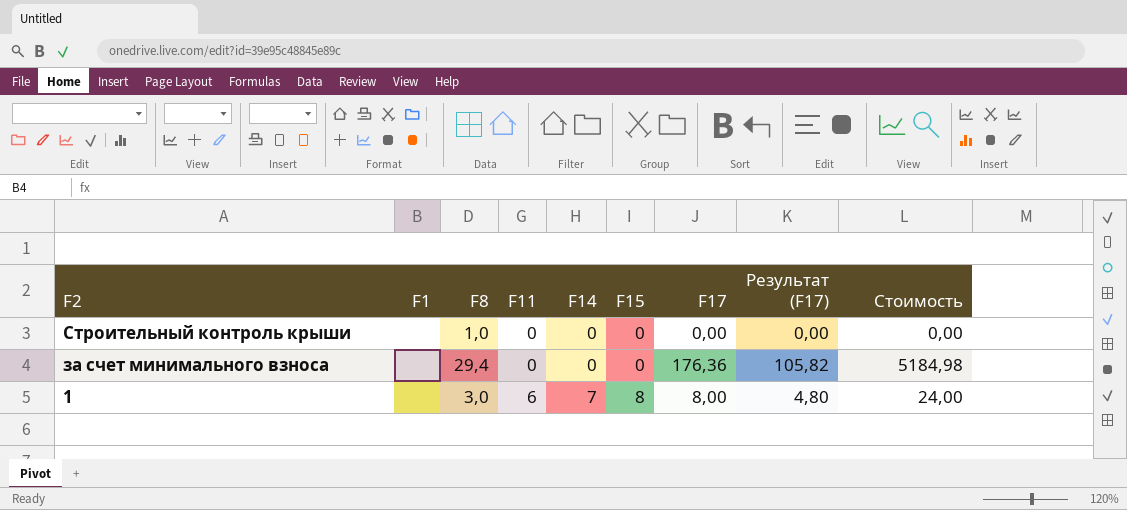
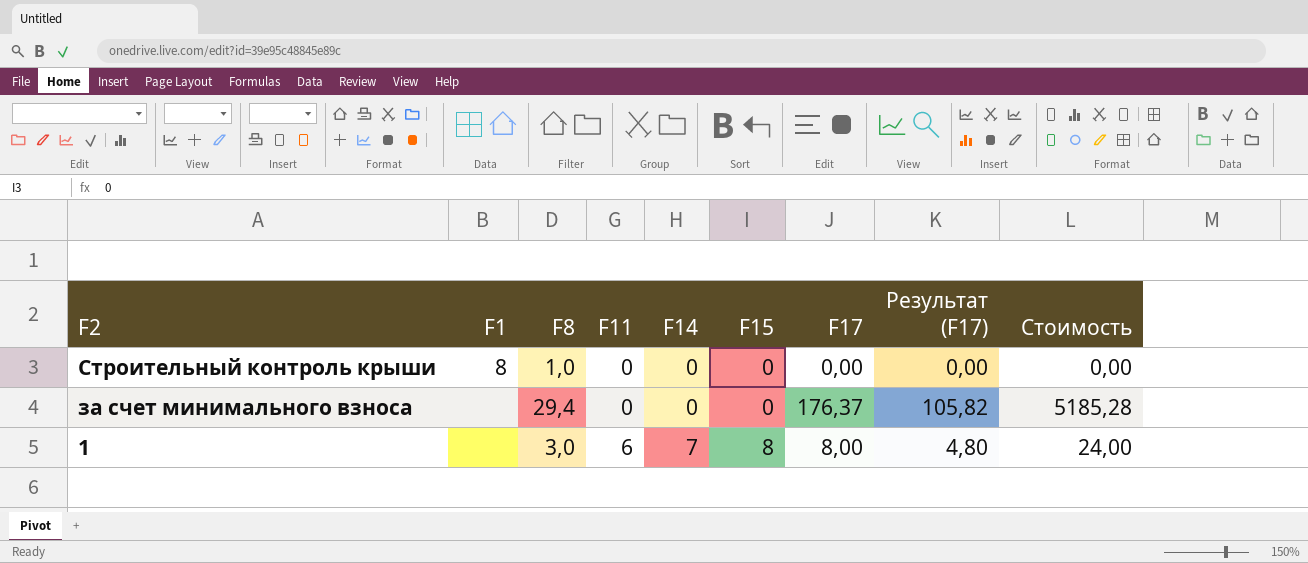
Строительный контроль крыши | F1: none -> 8
за счет минимального взноса | F17: 176,36 -> 176,37
за счет минимального взноса | Стоимость: 5184,98 -> 5185,28

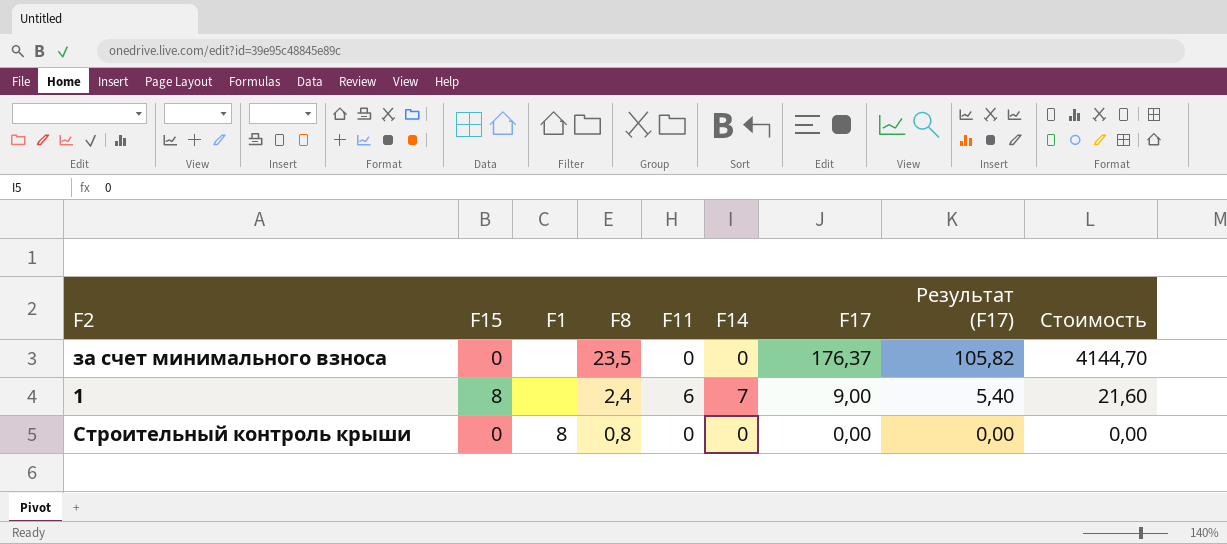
row order: F2 descending -> F8 descending
column F15 | position: 6 -> 2
за счет минимального взноса | F8: 29,4 -> 23,5
за счет минимального взноса | Стоимость: 5185,28 -> 4144,70
1 | F8: 3,0 -> 2,4
1 | F17: 8,00 -> 9,00
1 | Результат (F17): 4,80 -> 5,40
1 | Стоимость: 24,00 -> 21,60
Строительный контроль крыши | F8: 1,0 -> 0,8

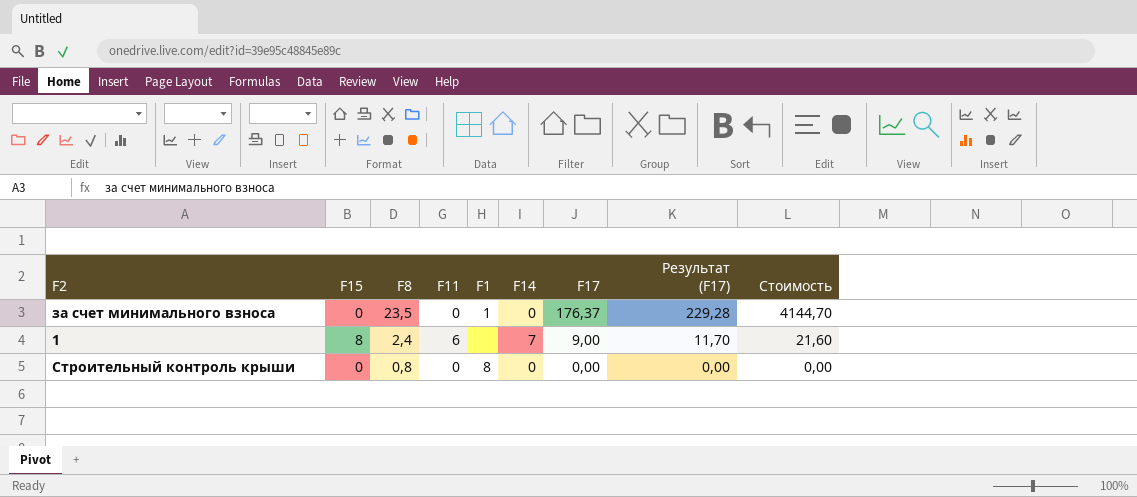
column F1 | position: 3 -> 5
column Результат (F17) | formula: [F17] * 0,6 -> [F17] * 1,3
за счет минимального взноса | F1: none -> 1

